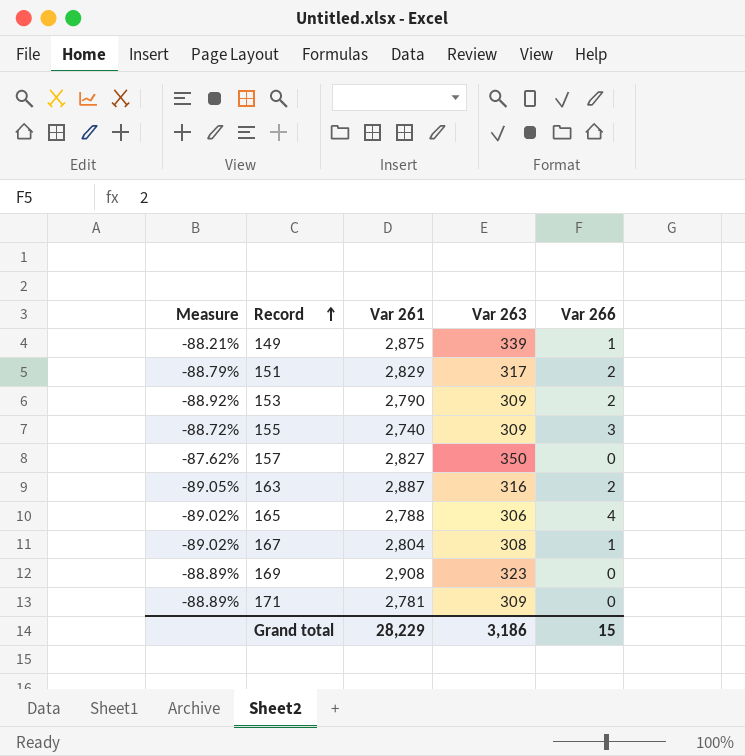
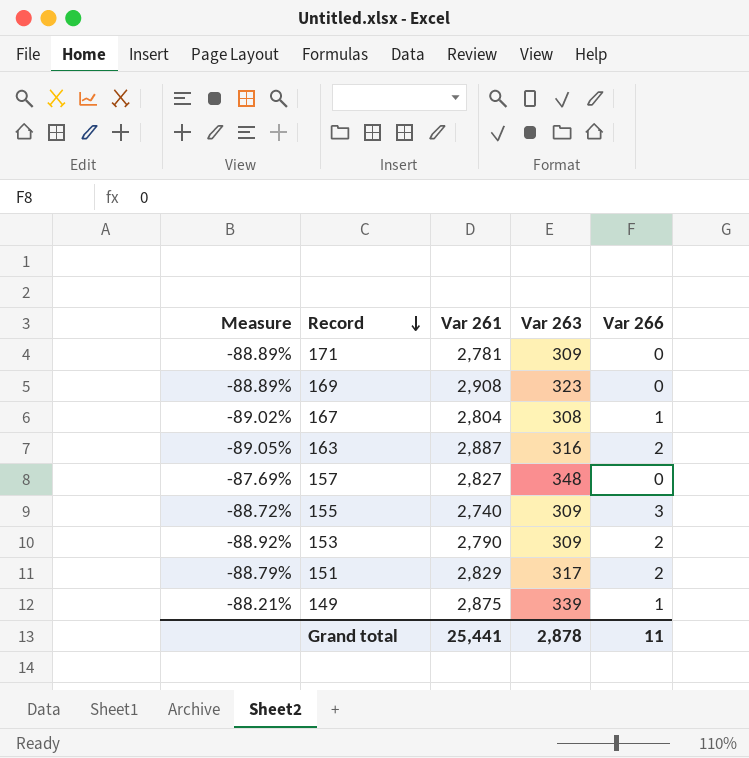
row order: Record ascending -> Record descending
row 165: -89.02% | 2,788 | 306 | 4 -> none
157 | Measure: -87.62% -> -87.69%
157 | Var 263: 350 -> 348
Grand total | Var 261: 28,229 -> 25,441
Grand total | Var 263: 3,186 -> 2,878
Grand total | Var 266: 15 -> 11

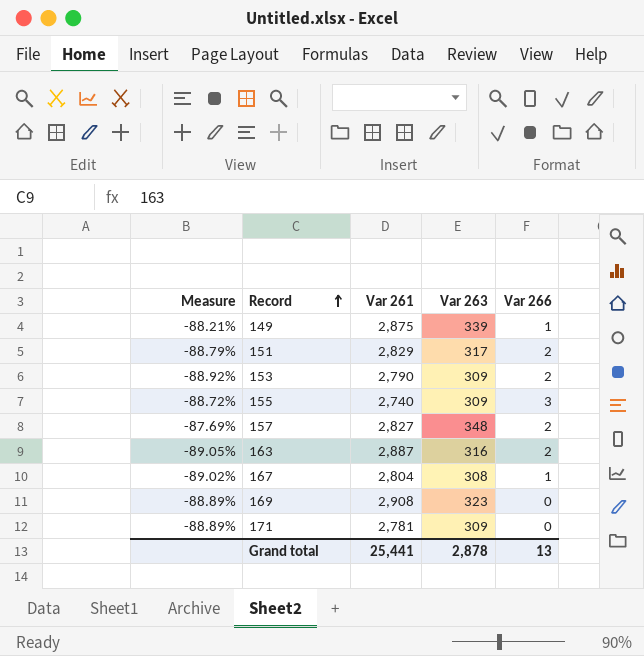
row order: Record descending -> Record ascending
157 | Var 266: 0 -> 2
Grand total | Var 266: 11 -> 13

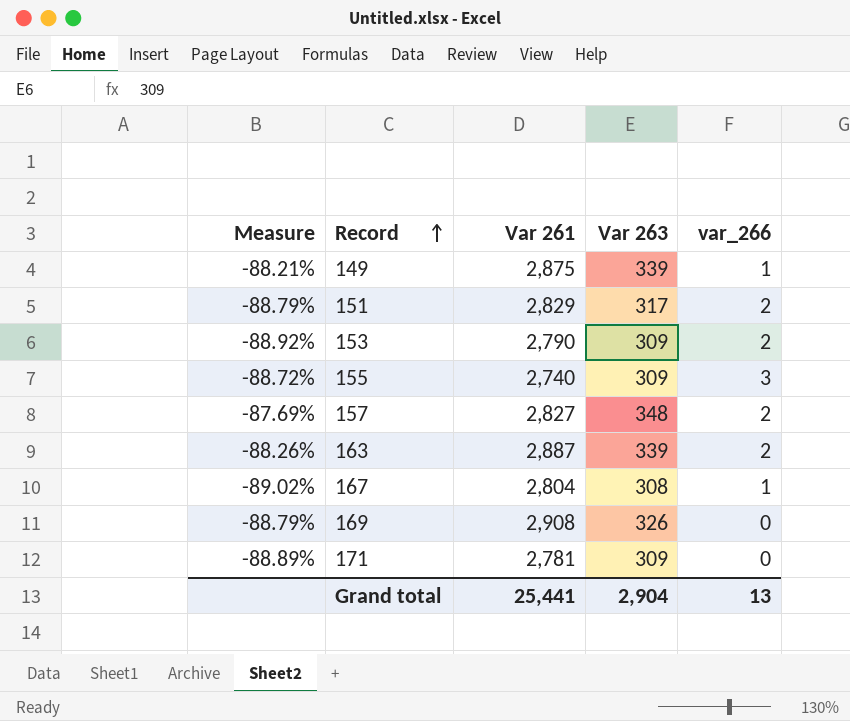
column name: Var 266 -> var_266
163 | Measure: -89.05% -> -88.26%
163 | Var 263: 316 -> 339
169 | Measure: -88.89% -> -88.79%
169 | Var 263: 323 -> 326
Grand total | Var 263: 2,878 -> 2,904

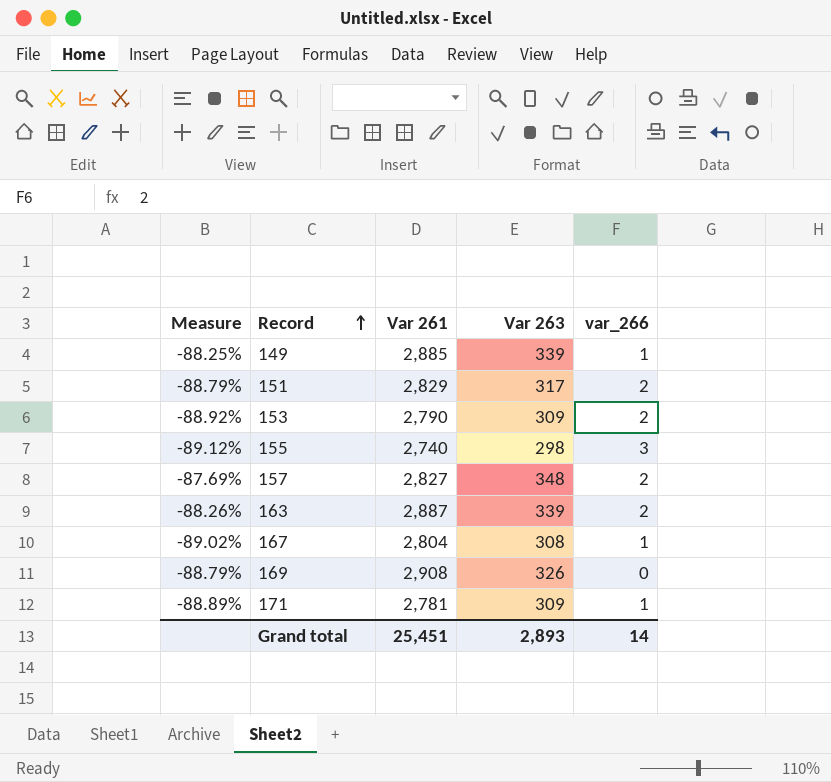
149 | Measure: -88.21% -> -88.25%
149 | Var 261: 2,875 -> 2,885
155 | Measure: -88.72% -> -89.12%
155 | Var 263: 309 -> 298
171 | var_266: 0 -> 1
Grand total | Var 261: 25,441 -> 25,451
Grand total | Var 263: 2,904 -> 2,893
Grand total | var_266: 13 -> 14

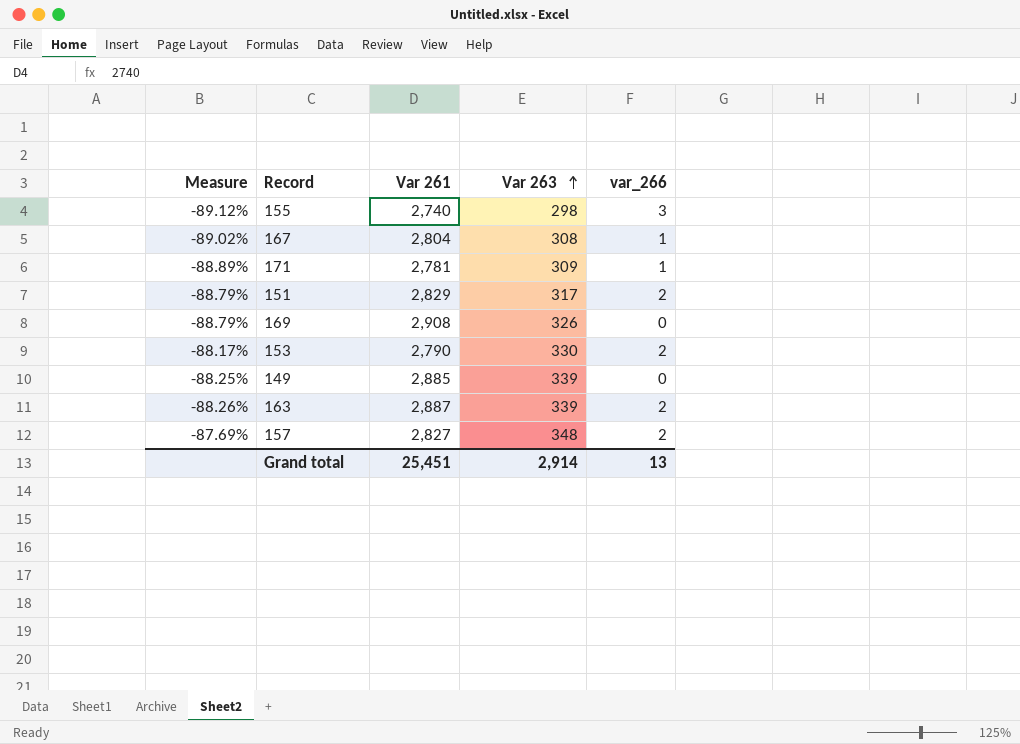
row order: Record ascending -> Var 263 ascending
153 | Measure: -88.92% -> -88.17%
153 | Var 263: 309 -> 330
149 | var_266: 1 -> 0
Grand total | Var 263: 2,893 -> 2,914
Grand total | var_266: 14 -> 13

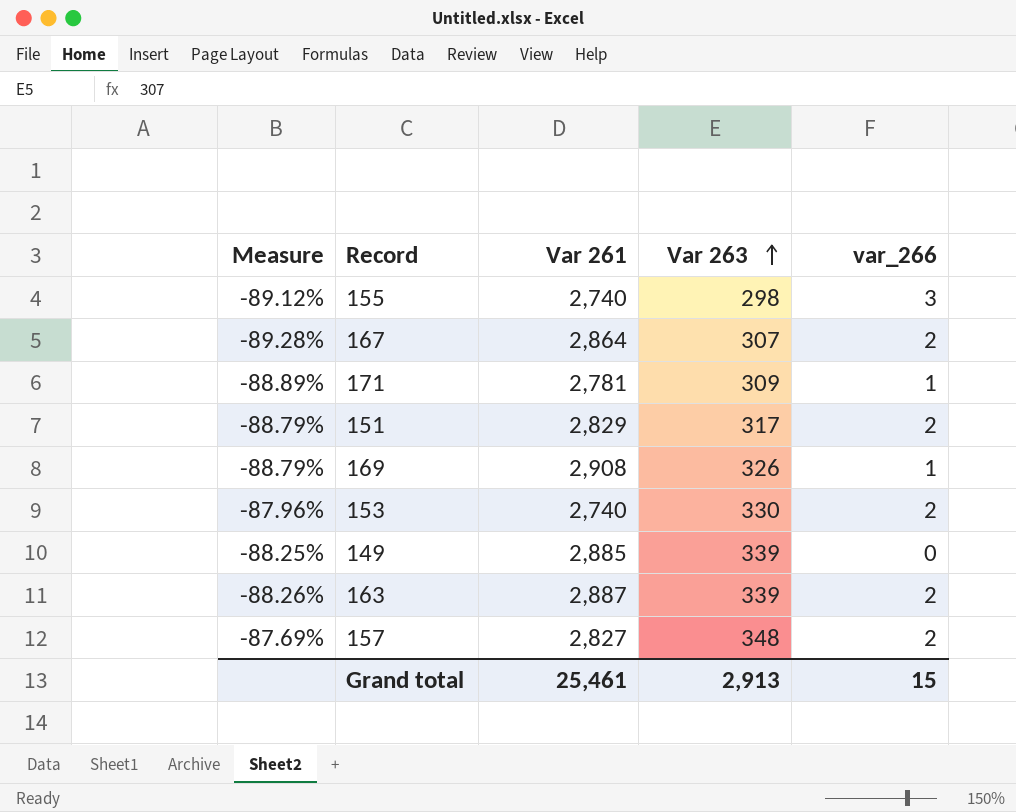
167 | Measure: -89.02% -> -89.28%
167 | Var 261: 2,804 -> 2,864
167 | Var 263: 308 -> 307
167 | var_266: 1 -> 2
169 | var_266: 0 -> 1
153 | Measure: -88.17% -> -87.96%
153 | Var 261: 2,790 -> 2,740
Grand total | Var 261: 25,451 -> 25,461
Grand total | Var 263: 2,914 -> 2,913
Grand total | var_266: 13 -> 15

